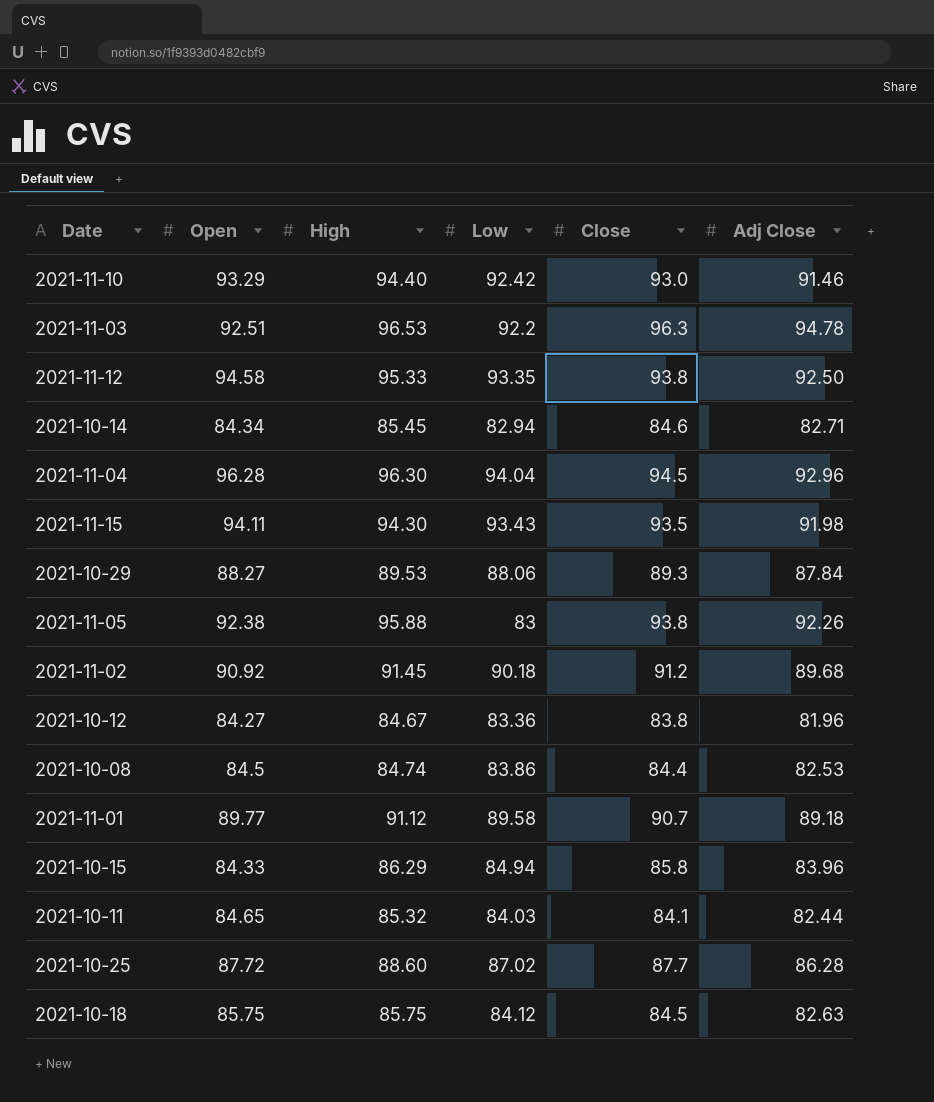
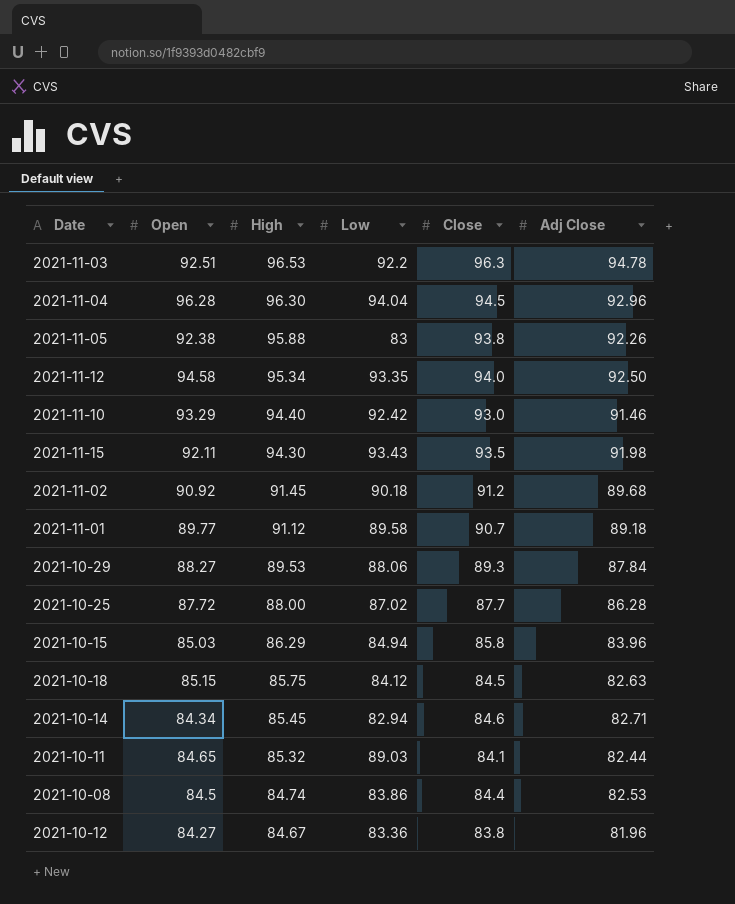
row order: none -> High descending
2021-11-12 | High: 95.33 -> 95.34
2021-11-12 | Close: 93.8 -> 94.0
2021-11-15 | Open: 94.11 -> 92.11
2021-10-25 | High: 88.60 -> 88.00
2021-10-15 | Open: 84.33 -> 85.03
2021-10-18 | Open: 85.75 -> 85.15
2021-10-11 | Low: 84.03 -> 89.03

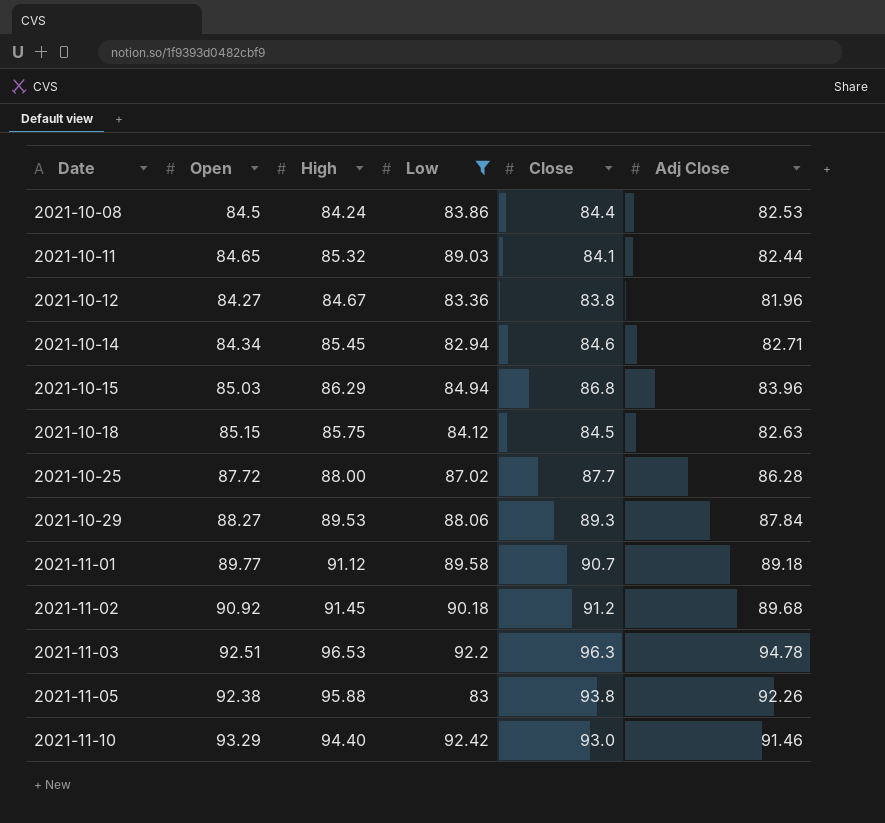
filter: none -> Low <= 92.42
row order: High descending -> Date ascending
2021-10-08 | High: 84.74 -> 84.24
2021-10-15 | Close: 85.8 -> 86.8

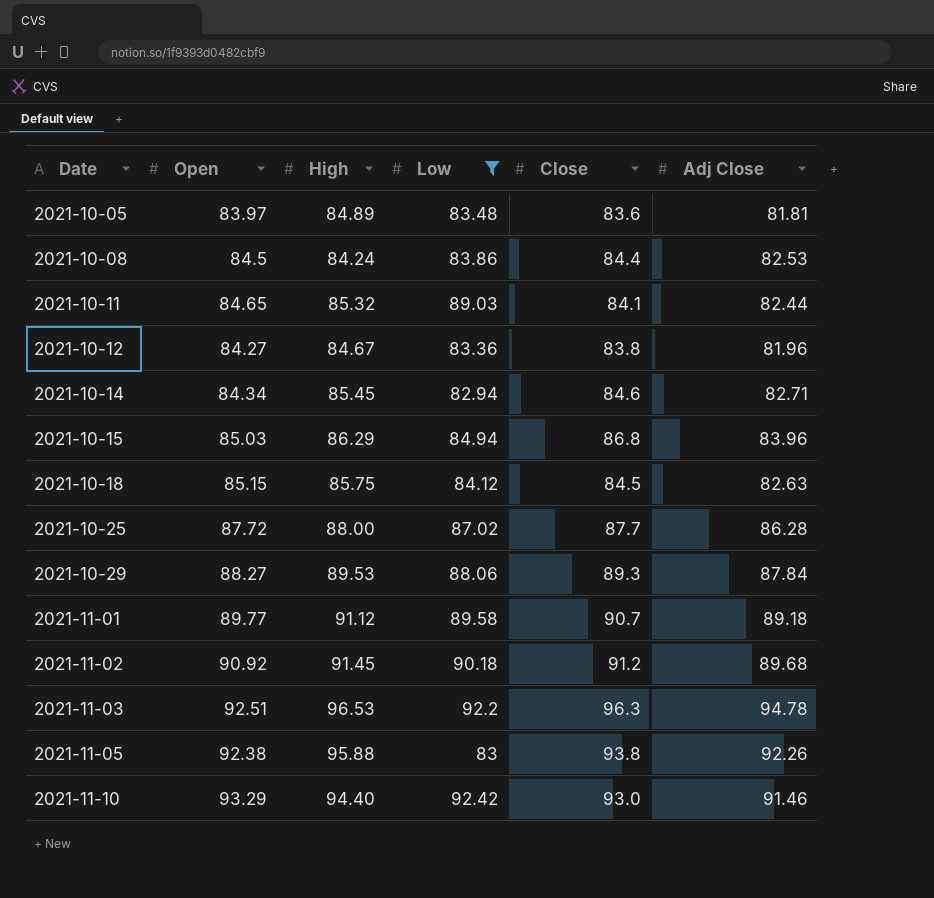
row 2021-10-05: none -> 83.97 | 84.89 | 83.48 | 83.6 | 81.81

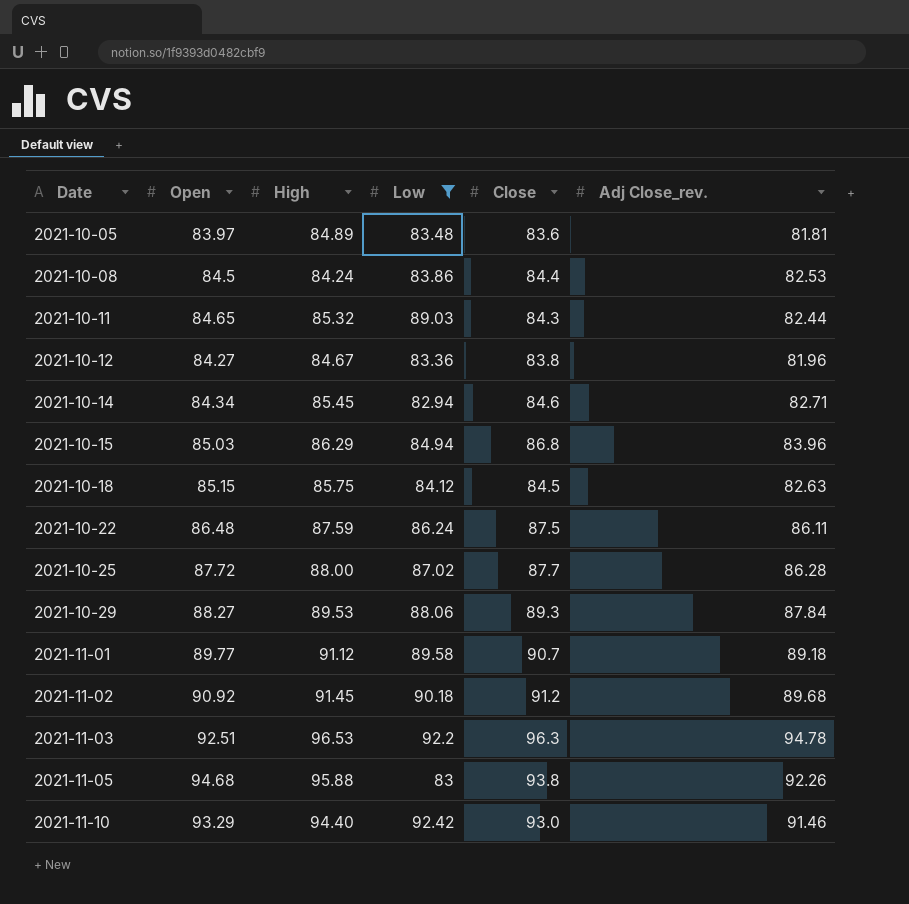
column name: Adj Close -> Adj Close_rev.
2021-10-11 | Close: 84.1 -> 84.3
row 2021-10-22: none -> 86.48 | 87.59 | 86.24 | 87.5 | 86.11
2021-11-05 | Open: 92.38 -> 94.68

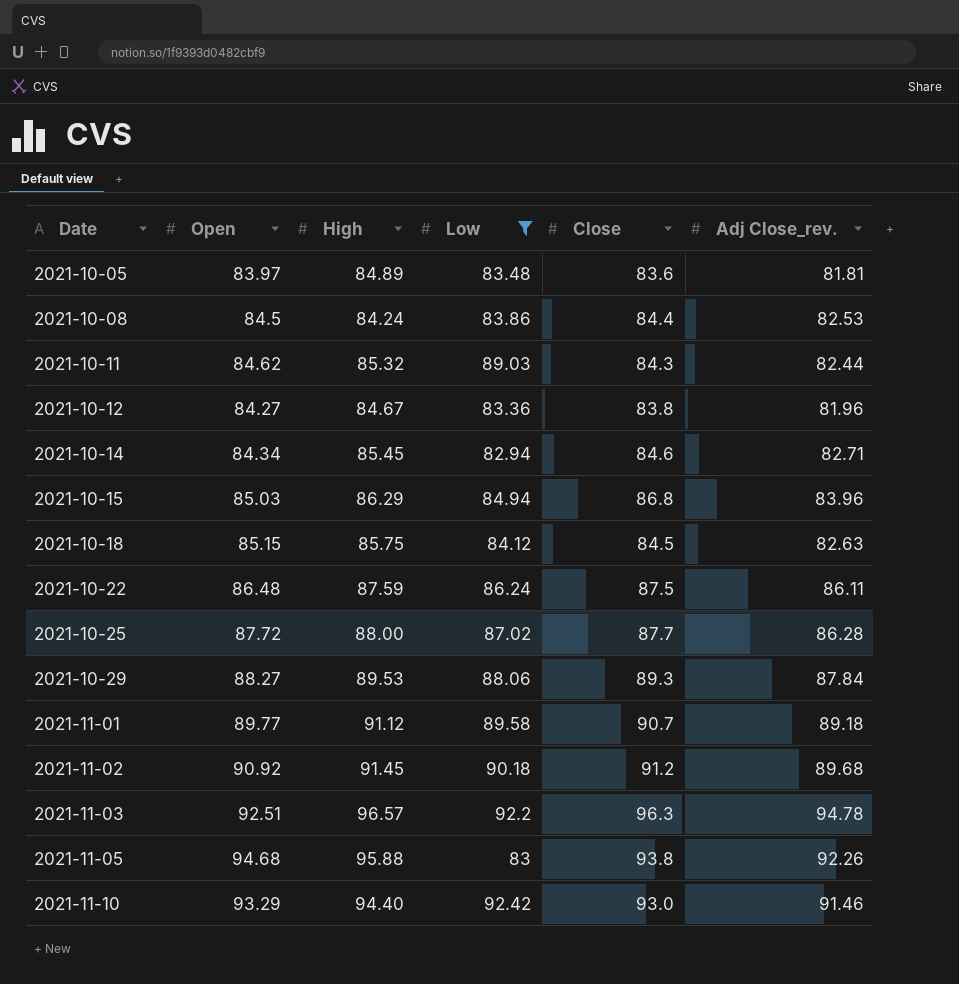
2021-10-11 | Open: 84.65 -> 84.62
2021-11-03 | High: 96.53 -> 96.57

